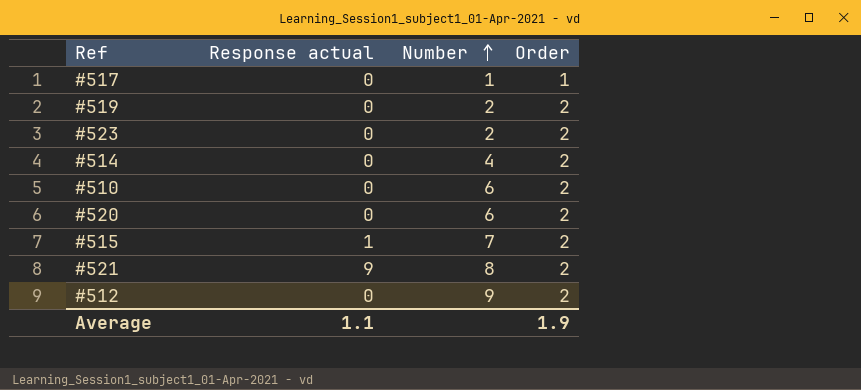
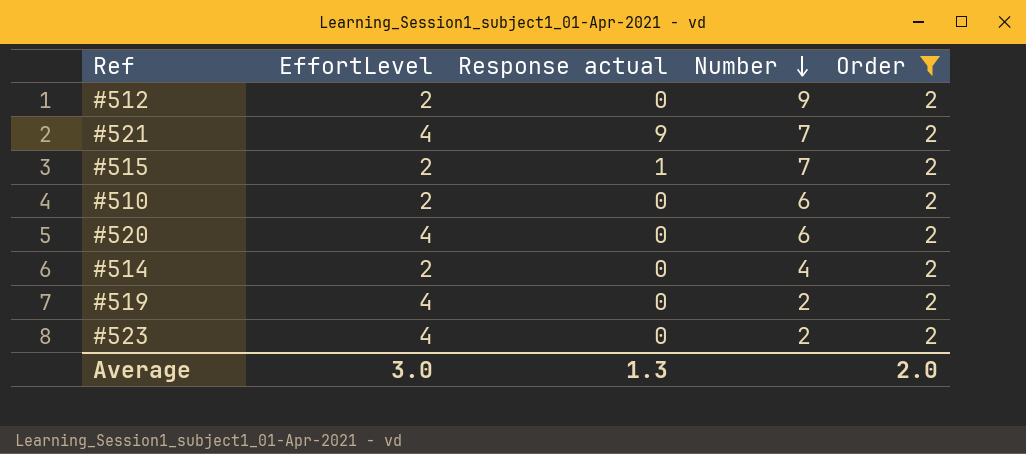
filter: none -> Order = 2
row order: Number ascending -> Number descending
column EffortLevel | position: none -> 2
#521 | Number: 8 -> 7
Average | Response actual: 1.1 -> 1.3
Average | Order: 1.9 -> 2.0

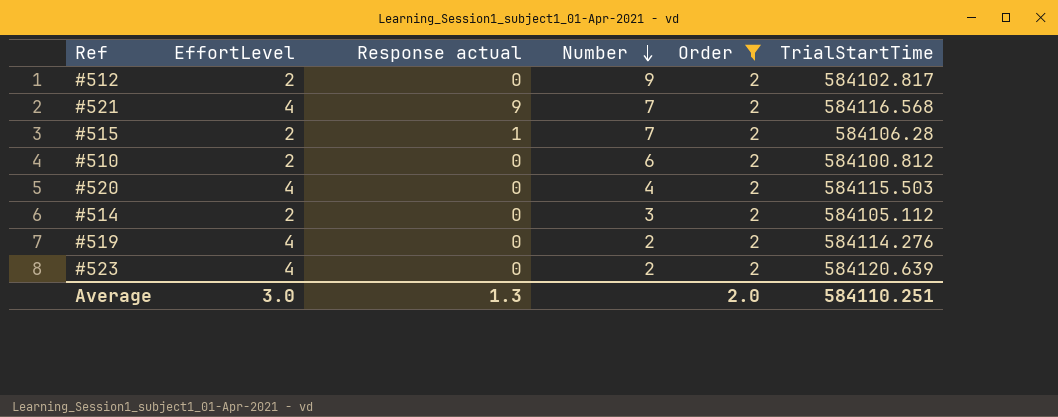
column TrialStartTime | position: none -> 6
#520 | Number: 6 -> 4
#514 | Number: 4 -> 3

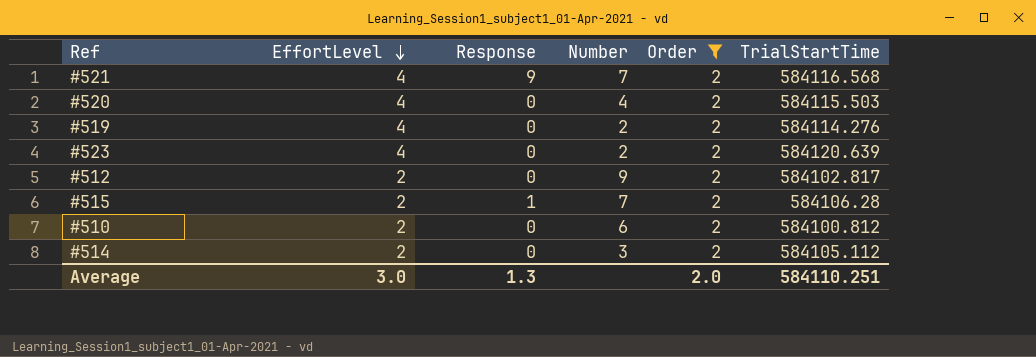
row order: Number descending -> EffortLevel descending
column name: Response actual -> Response

